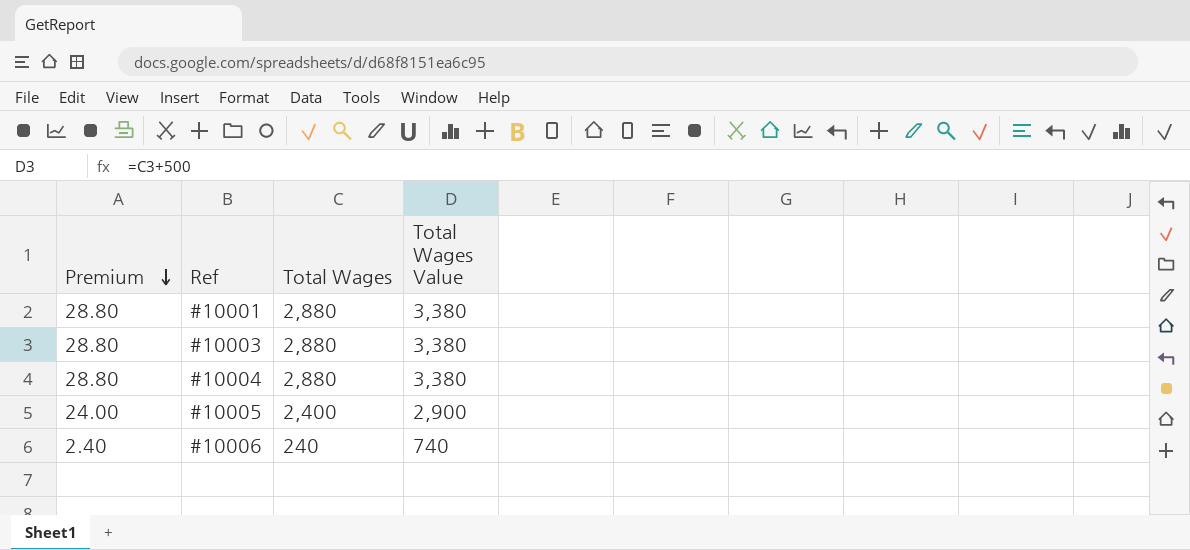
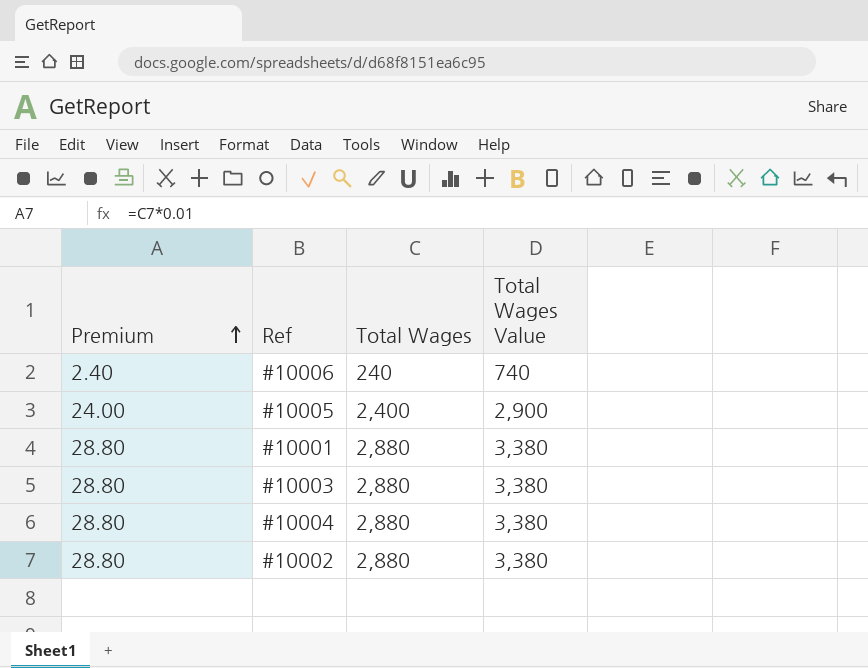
row order: Premium descending -> Premium ascending
row #10002: none -> 28.80 | 2,880 | 3,380

